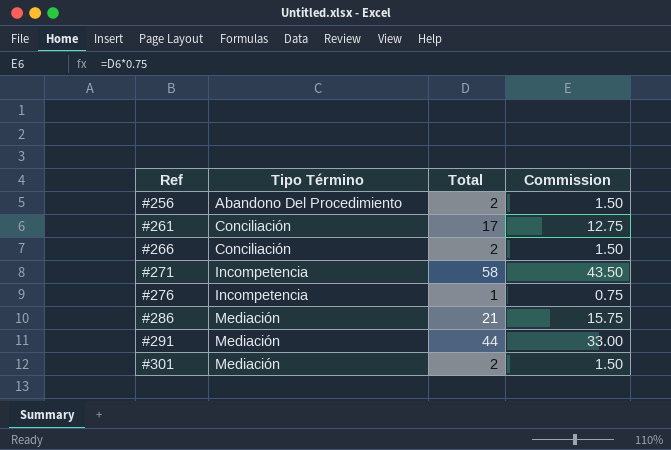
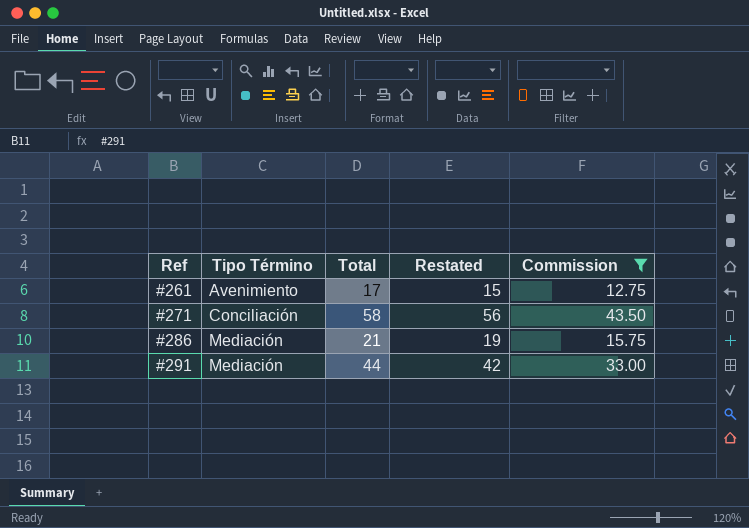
filter: none -> Commission >= 12.75
column Restated | formula: none -> [Total] - 2
#261 | Tipo Término: Conciliación -> Avenimiento
#271 | Tipo Término: Incompetencia -> Conciliación

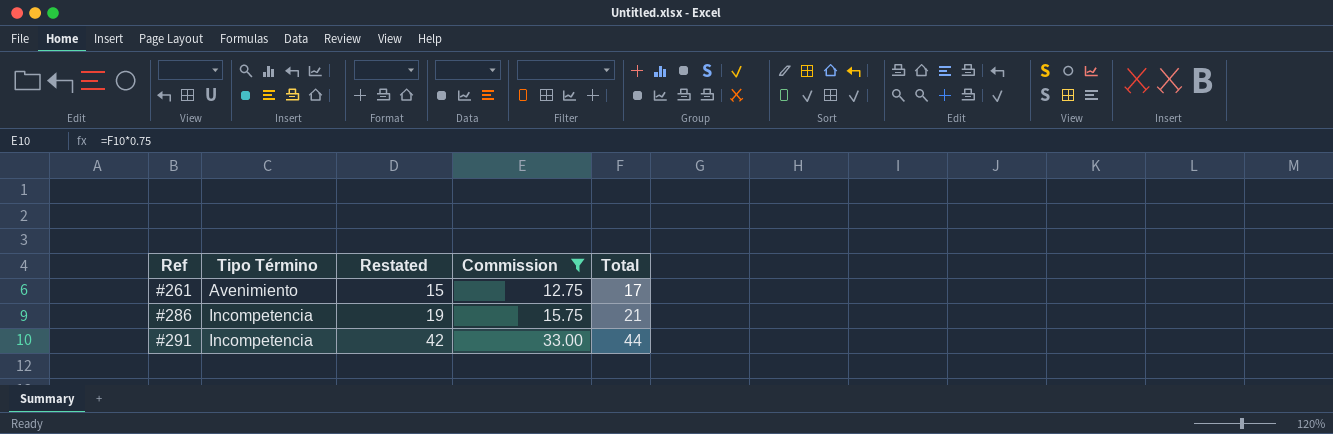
column Total | position: 3 -> 5
row #271: Conciliación | 58 | 56 | 43.50 -> none
#286 | Tipo Término: Mediación -> Incompetencia
#291 | Tipo Término: Mediación -> Incompetencia

